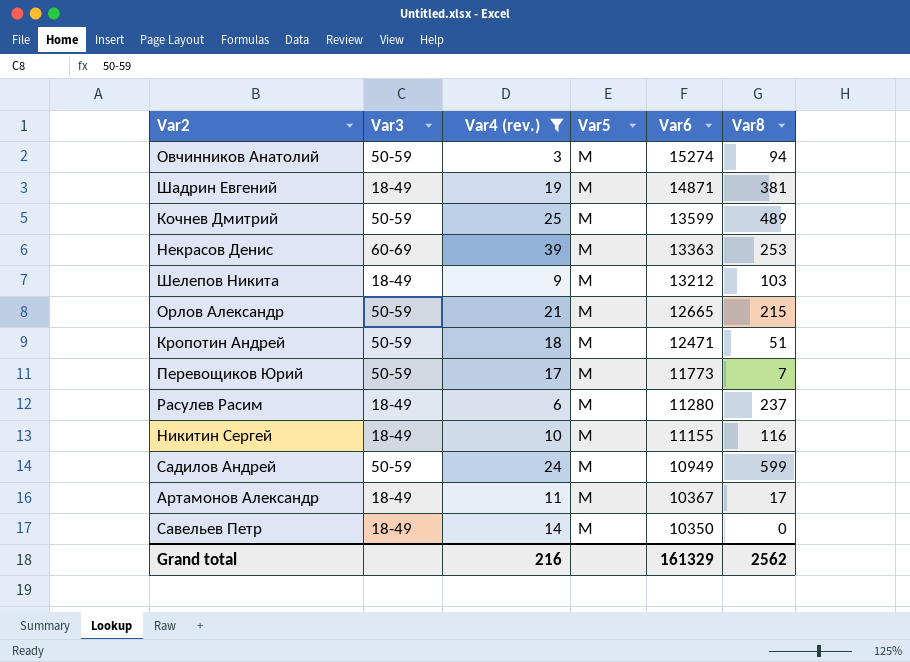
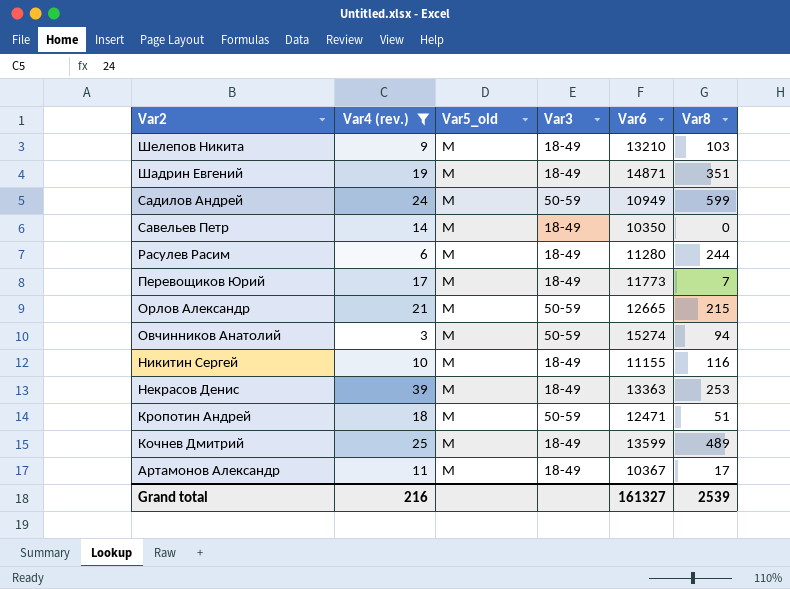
row order: Var6 descending -> Var2 descending
column name: Var5 -> Var5_old
column Var3 | position: 2 -> 4
Шелепов Никита | Var6: 13212 -> 13210
Шадрин Евгений | Var8: 381 -> 351
Расулев Расим | Var8: 237 -> 244
Перевощиков Юрий | Var3: 50-59 -> 18-49
Некрасов Денис | Var3: 60-69 -> 18-49
Кочнев Дмитрий | Var3: 50-59 -> 18-49
Grand total | Var6: 161329 -> 161327
Grand total | Var8: 2562 -> 2539

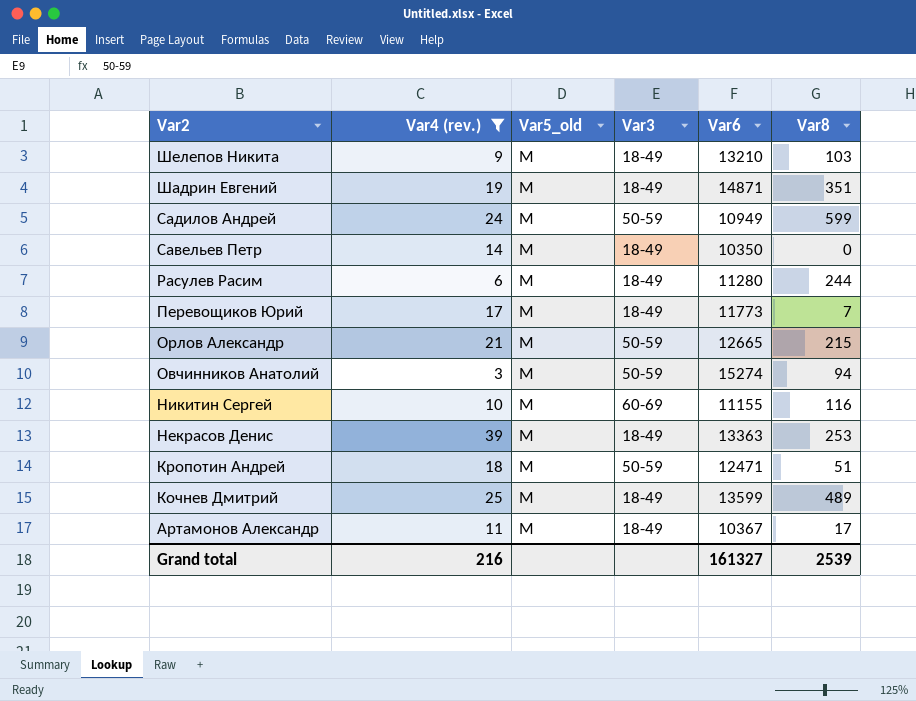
Никитин Сергей | Var3: 18-49 -> 60-69

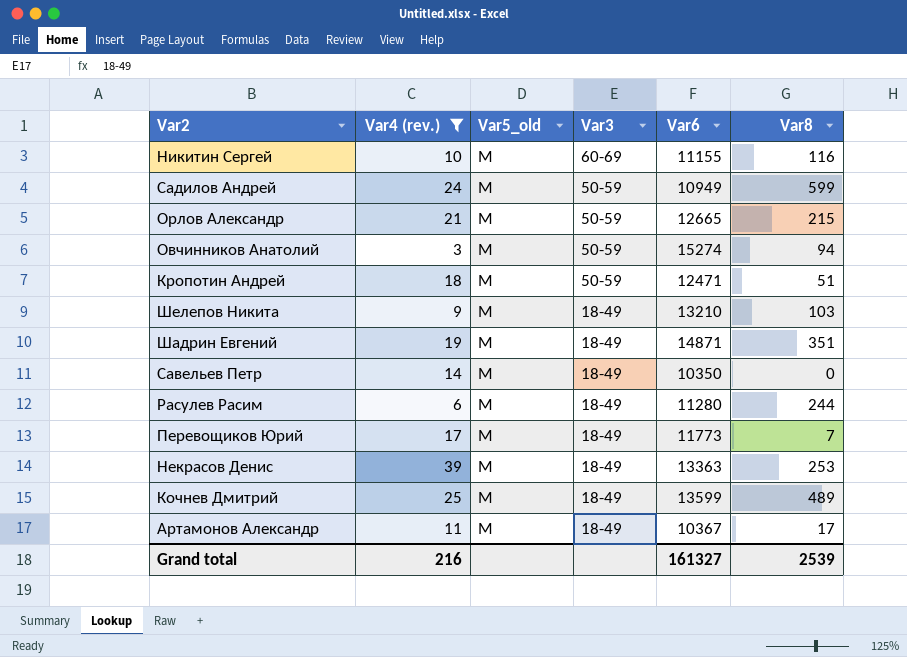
row order: Var2 descending -> Var3 descending

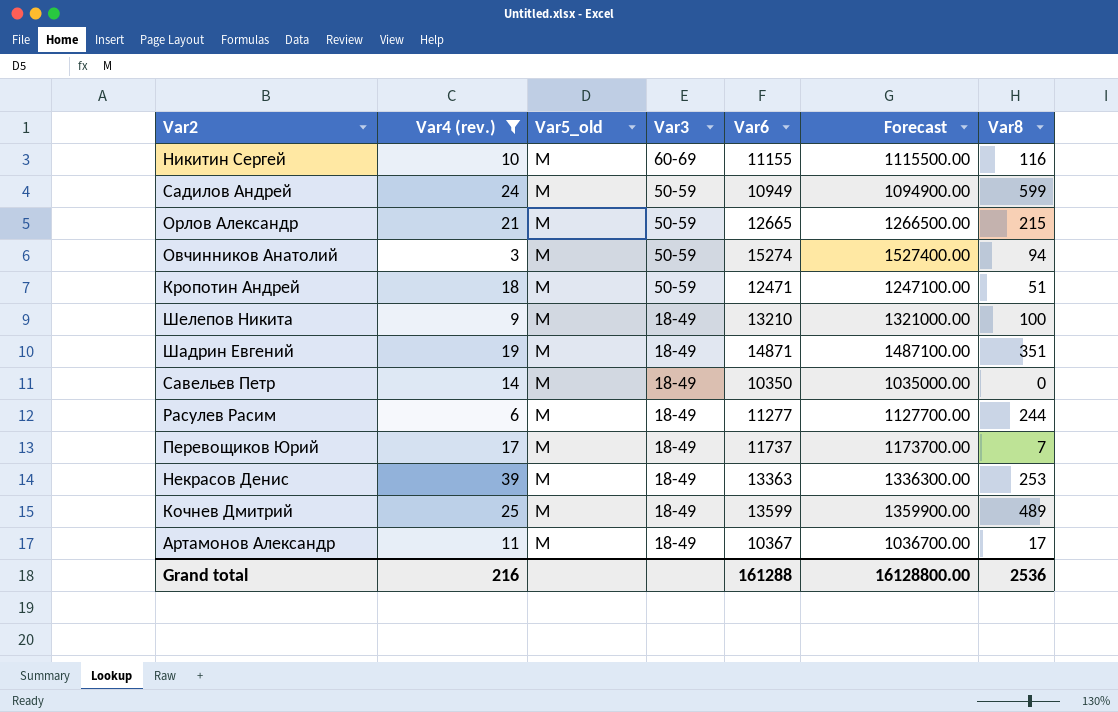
column Forecast | formula: none -> [Var6] * 100
Шелепов Никита | Var8: 103 -> 100
Расулев Расим | Var6: 11280 -> 11277
Перевощиков Юрий | Var6: 11773 -> 11737
Grand total | Var6: 161327 -> 161288
Grand total | Var8: 2539 -> 2536

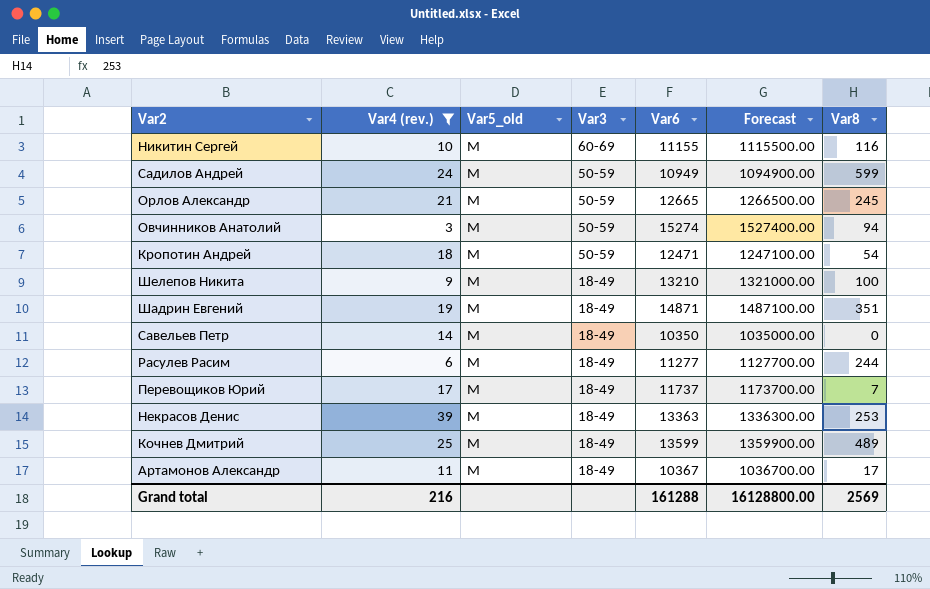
Орлов Александр | Var8: 215 -> 245
Кропотин Андрей | Var8: 51 -> 54
Grand total | Var8: 2536 -> 2569

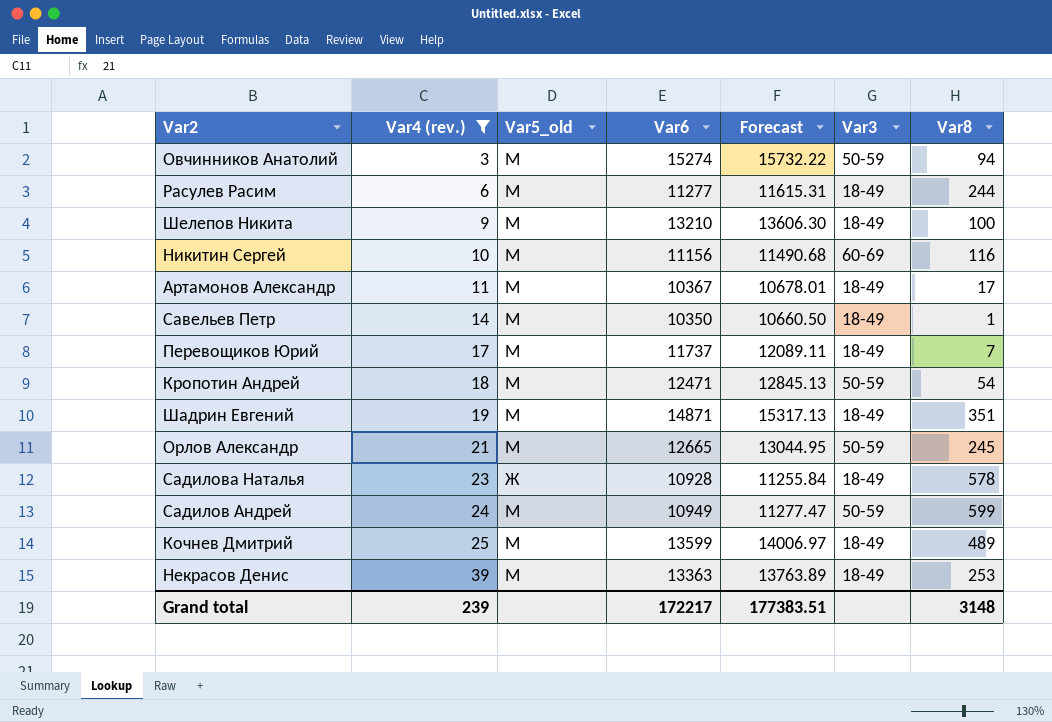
row order: Var3 descending -> Var4 (rev.) ascending
column Forecast | formula: [Var6] * 100 -> [Var6] * 1.03
column Var3 | position: 4 -> 6
Никитин Сергей | Var6: 11155 -> 11156
Савельев Петр | Var8: 0 -> 1
row Садилова Наталья: none -> 23 | Ж | 10928 | 11255.84 | 18-49 | 578
Grand total | Var4 (rev.): 216 -> 239
Grand total | Var6: 161288 -> 172217
Grand total | Forecast: 16128800.00 -> 177383.51
Grand total | Var8: 2569 -> 3148

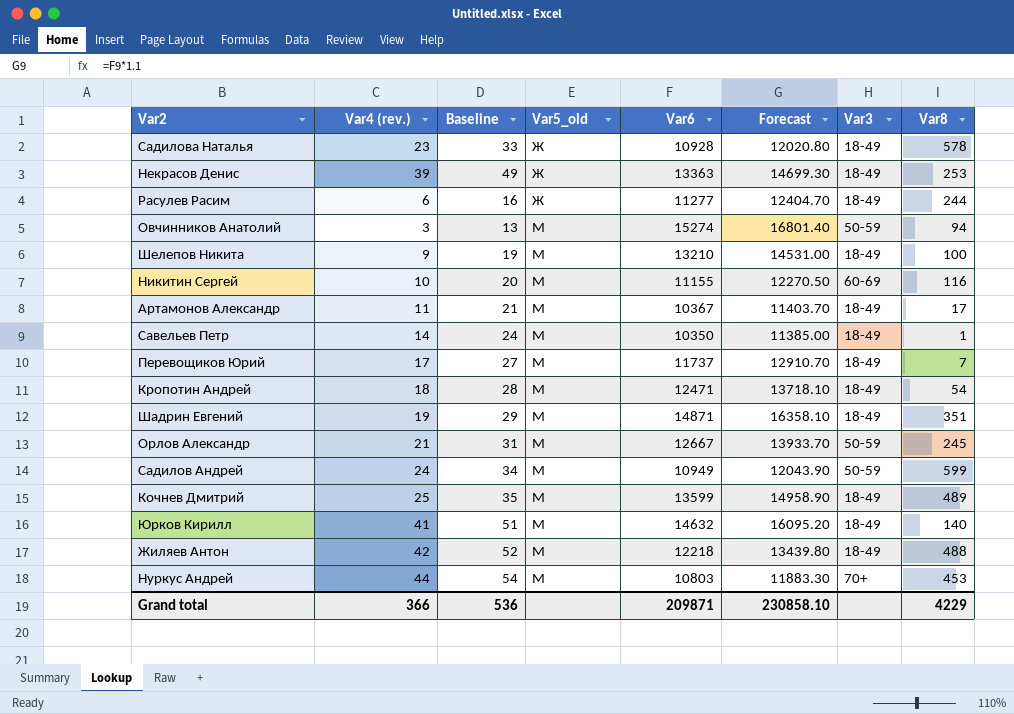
filter: Var4 (rev.) <= 39 -> none
row order: Var4 (rev.) ascending -> Var5_old ascending
column Baseline | formula: none -> [Var4 (rev.)] + 10
column Forecast | formula: [Var6] * 1.03 -> [Var6] * 1.1
Некрасов Денис | Var5_old: М -> Ж
Расулев Расим | Var5_old: М -> Ж
Никитин Сергей | Var6: 11156 -> 11155
Кропотин Андрей | Var3: 50-59 -> 18-49
Орлов Александр | Var6: 12665 -> 12667
Grand total | Var4 (rev.): 239 -> 366
Grand total | Var6: 172217 -> 209871
Grand total | Forecast: 177383.51 -> 230858.10
Grand total | Var8: 3148 -> 4229

